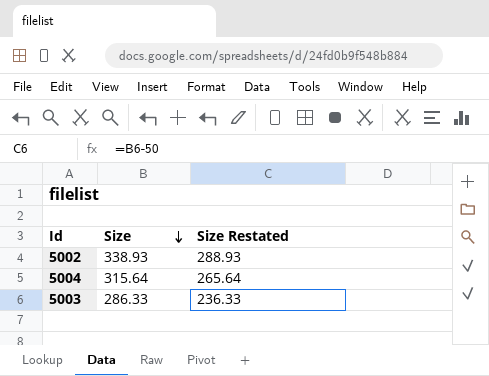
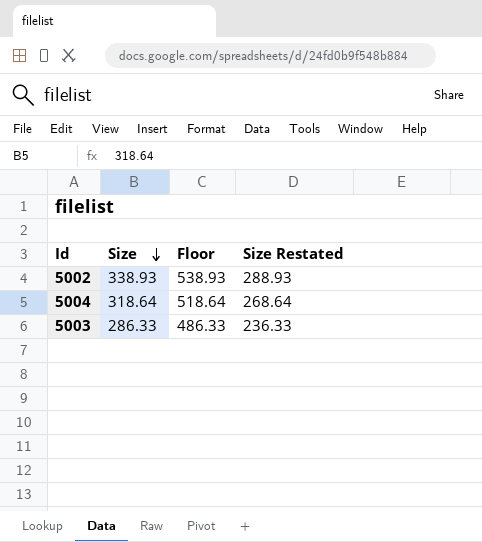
column Floor | formula: none -> [Size] + 200
5004 | Size: 315.64 -> 318.64
5004 | Size Restated: 265.64 -> 268.64

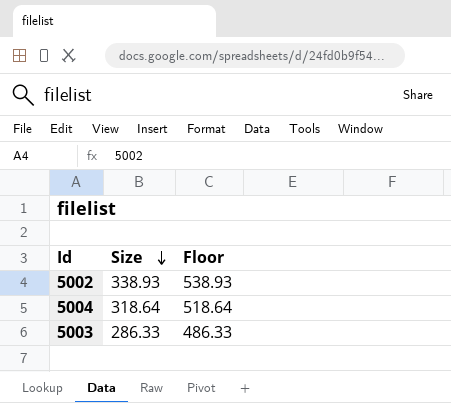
column Size Restated | formula: [Size] - 50 -> none

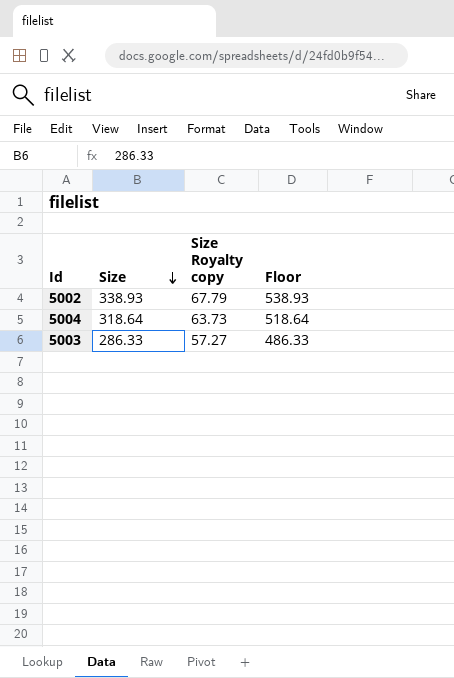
column Size Royalty copy | formula: none -> [Size] * 0.2

